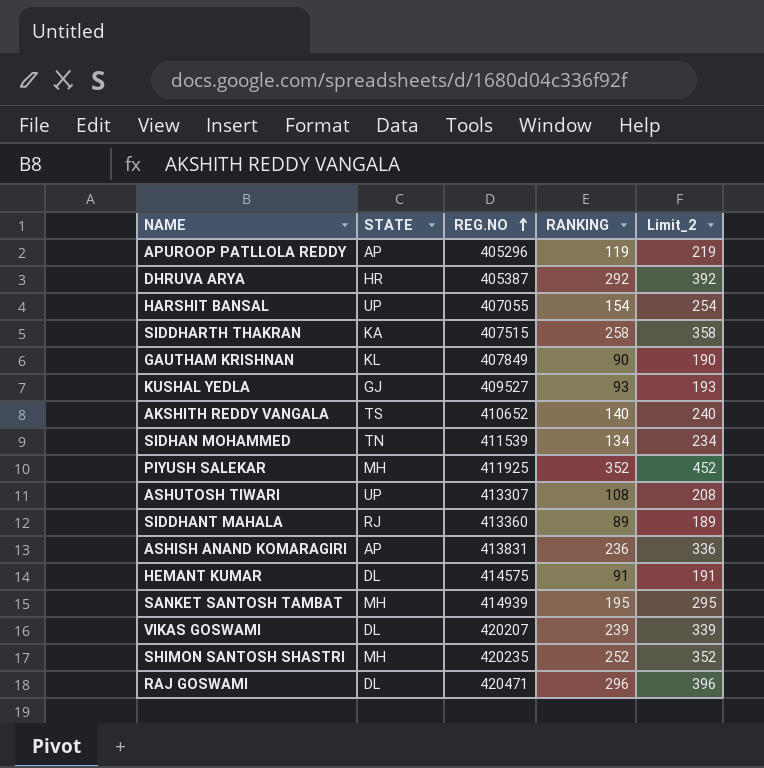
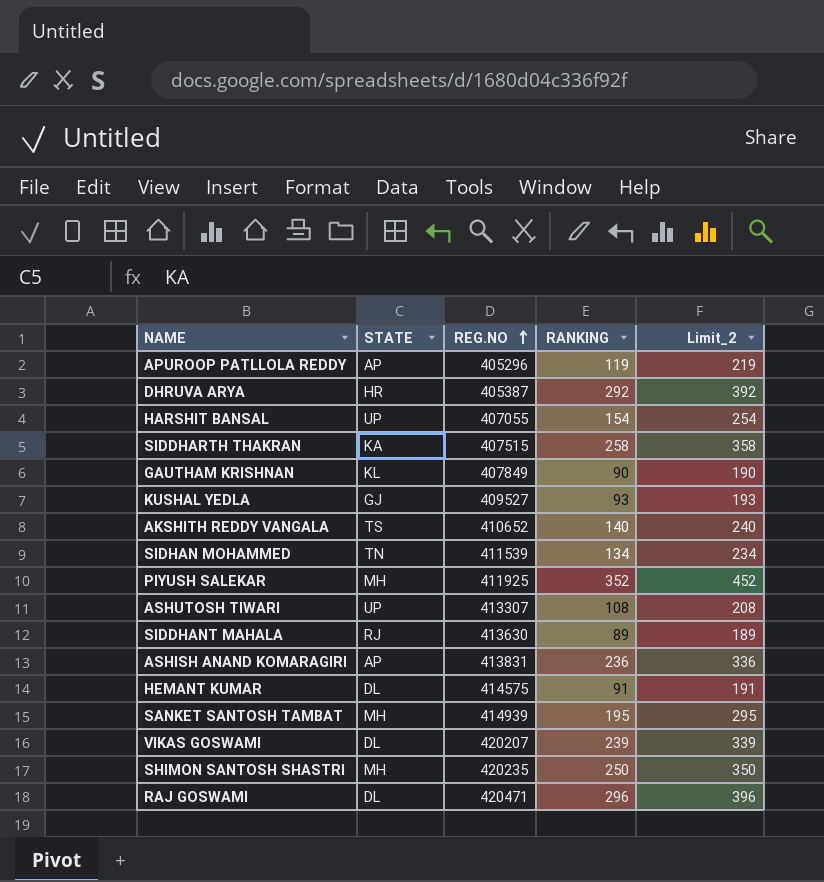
SIDDHANT MAHALA | REG.NO: 413360 -> 413630
SHIMON SANTOSH SHASTRI | RANKING: 252 -> 250
SHIMON SANTOSH SHASTRI | Limit_2: 352 -> 350

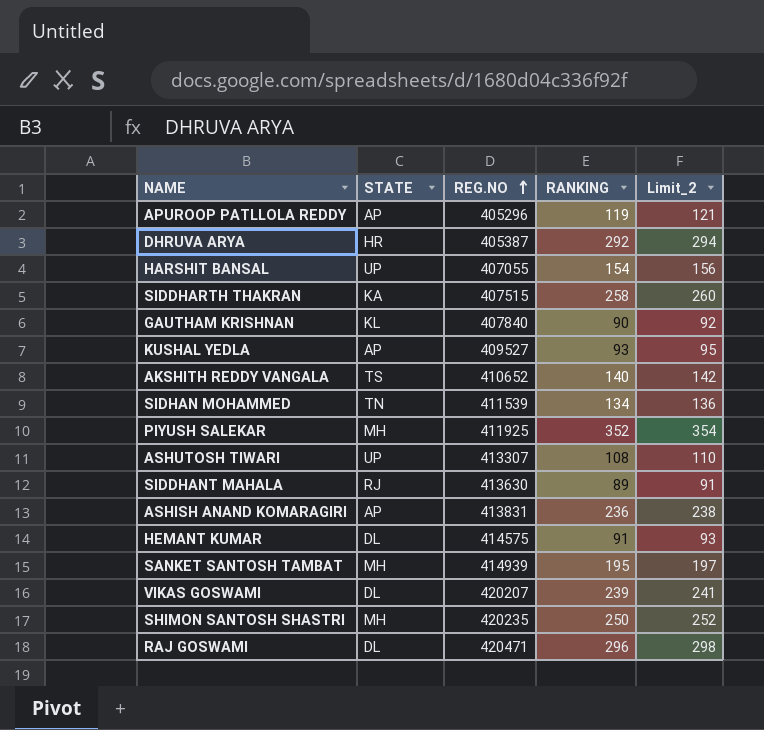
column Limit_2 | formula: [RANKING] + 100 -> [RANKING] + 2
GAUTHAM KRISHNAN | REG.NO: 407849 -> 407840
KUSHAL YEDLA | STATE: GJ -> AP

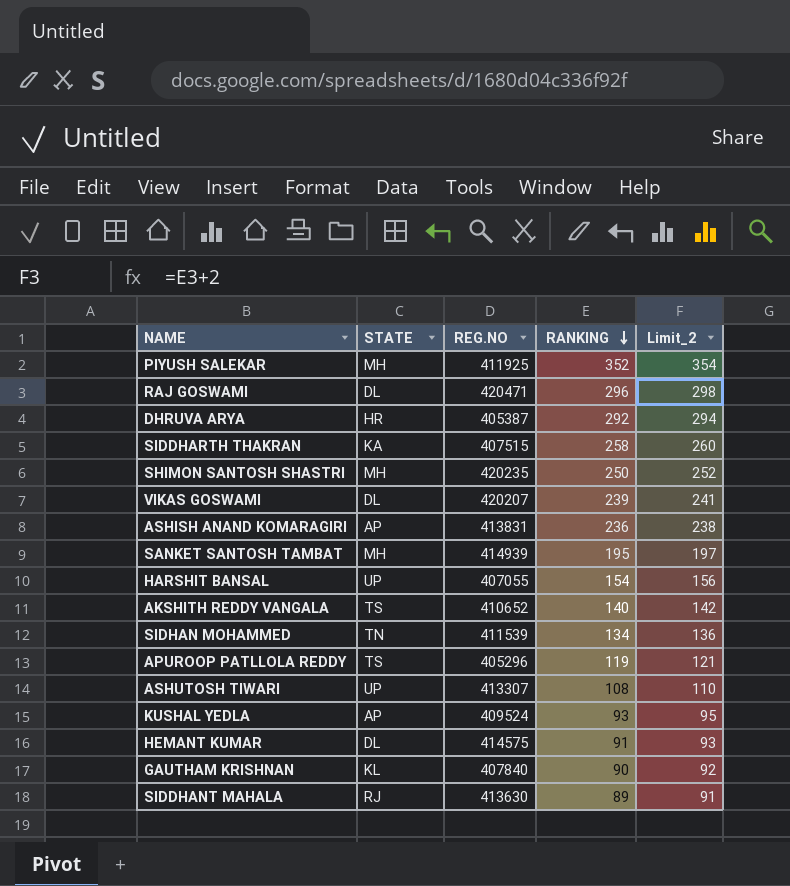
row order: REG.NO ascending -> RANKING descending
APUROOP PATLLOLA REDDY | STATE: AP -> TS
KUSHAL YEDLA | REG.NO: 409527 -> 409524

